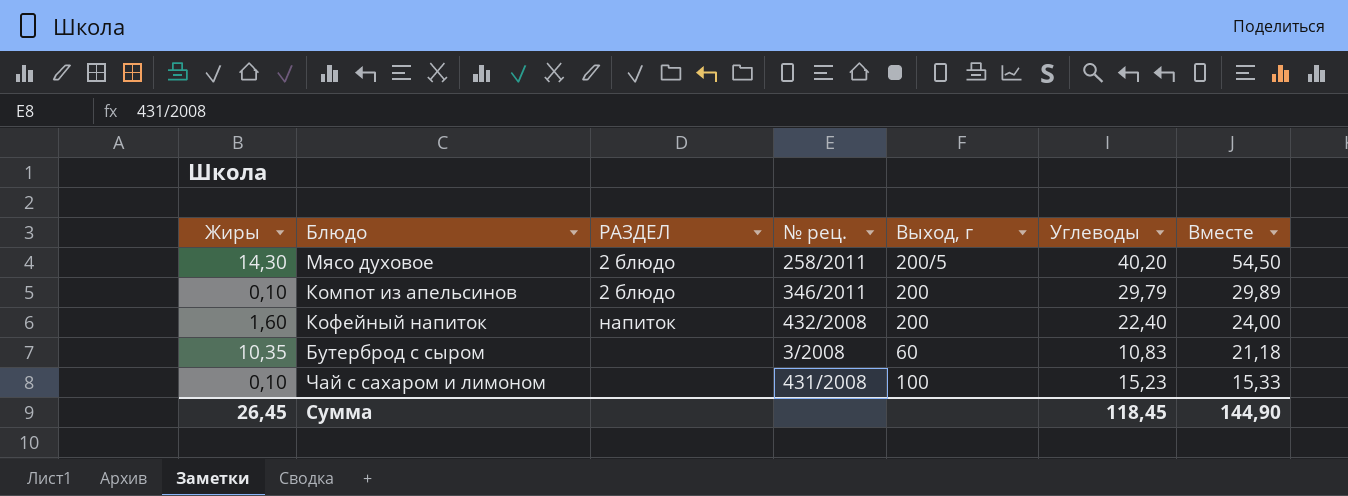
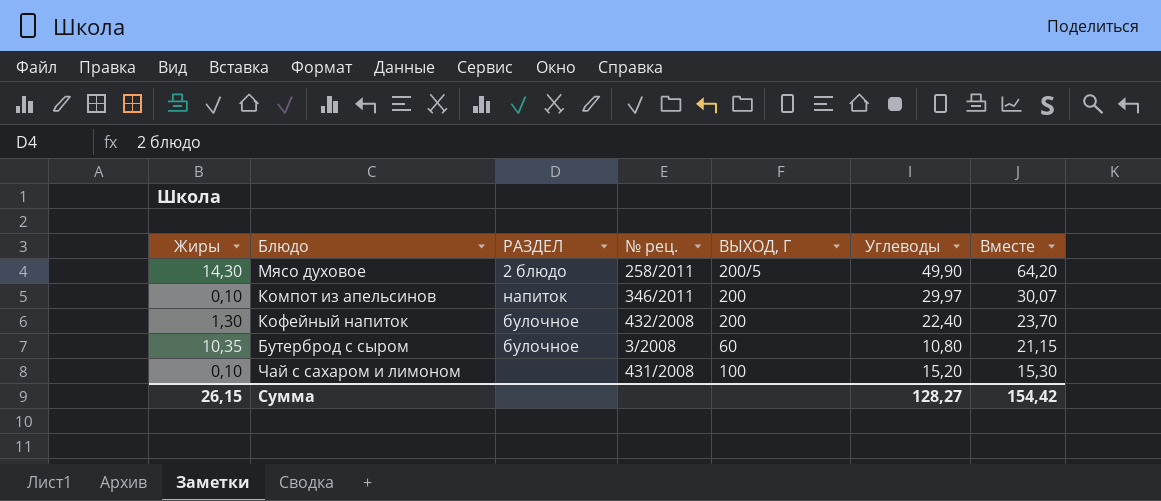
column name: Выход, г -> ВЫХОД, Г
Мясо духовое | Углеводы: 40,20 -> 49,90
Мясо духовое | Вместе: 54,50 -> 64,20
Компот из апельсинов | РАЗДЕЛ: 2 блюдо -> напиток
Компот из апельсинов | Углеводы: 29,79 -> 29,97
Компот из апельсинов | Вместе: 29,89 -> 30,07
Кофейный напиток | Жиры: 1,60 -> 1,30
Кофейный напиток | РАЗДЕЛ: напиток -> булочное
Кофейный напиток | Вместе: 24,00 -> 23,70
Бутерброд с сыром | РАЗДЕЛ: none -> булочное
Бутерброд с сыром | Углеводы: 10,83 -> 10,80
Бутерброд с сыром | Вместе: 21,18 -> 21,15
Чай с сахаром и лимоном | Углеводы: 15,23 -> 15,20
Чай с сахаром и лимоном | Вместе: 15,33 -> 15,30
Сумма | Жиры: 26,45 -> 26,15
Сумма | Углеводы: 118,45 -> 128,27
Сумма | Вместе: 144,90 -> 154,42

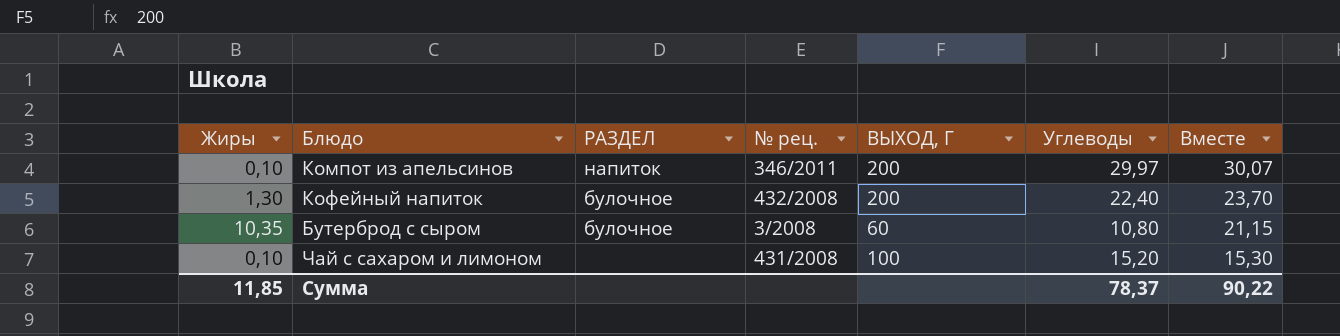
row Мясо духовое: 14,30 | 2 блюдо | 258/2011 | 200/5 | 49,90 | 64,20 -> none
Сумма | Жиры: 26,15 -> 11,85
Сумма | Углеводы: 128,27 -> 78,37
Сумма | Вместе: 154,42 -> 90,22

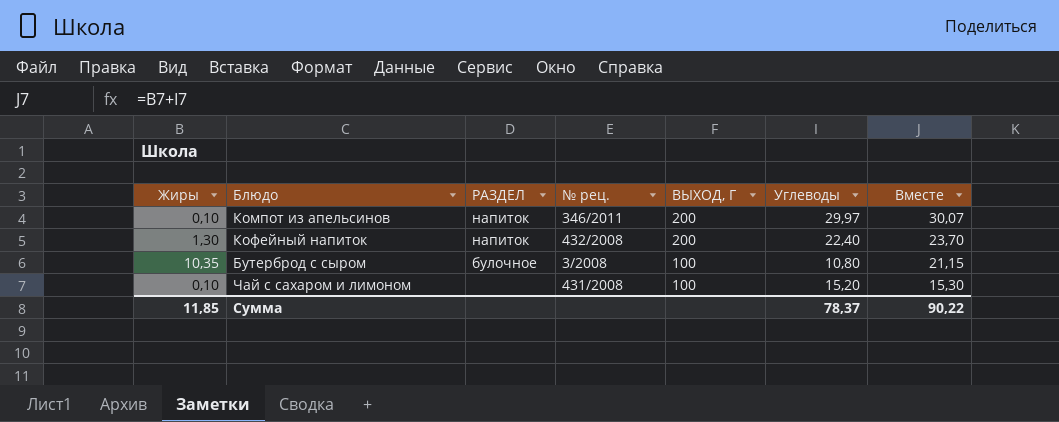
Кофейный напиток | РАЗДЕЛ: булочное -> напиток
Бутерброд с сыром | ВЫХОД, Г: 60 -> 100

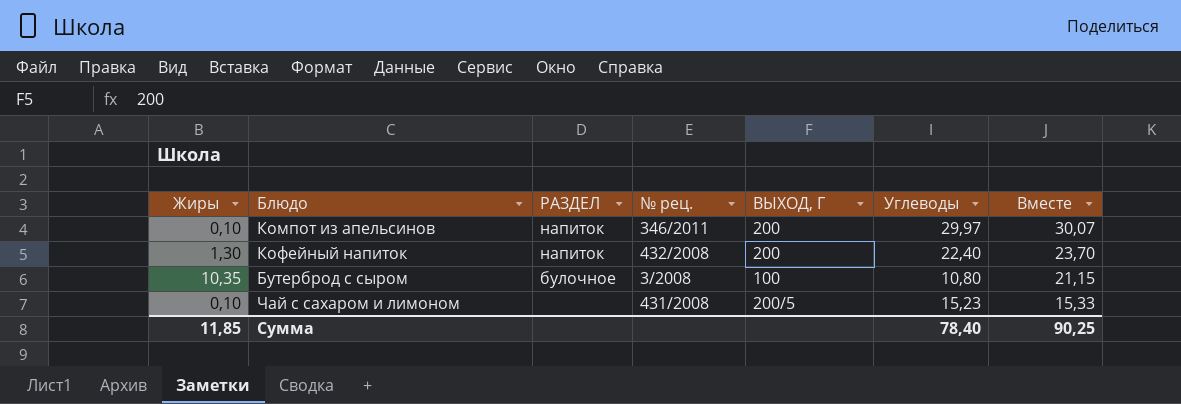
Чай с сахаром и лимоном | ВЫХОД, Г: 100 -> 200/5
Чай с сахаром и лимоном | Углеводы: 15,20 -> 15,23
Чай с сахаром и лимоном | Вместе: 15,30 -> 15,33
Сумма | Углеводы: 78,37 -> 78,40
Сумма | Вместе: 90,22 -> 90,25

